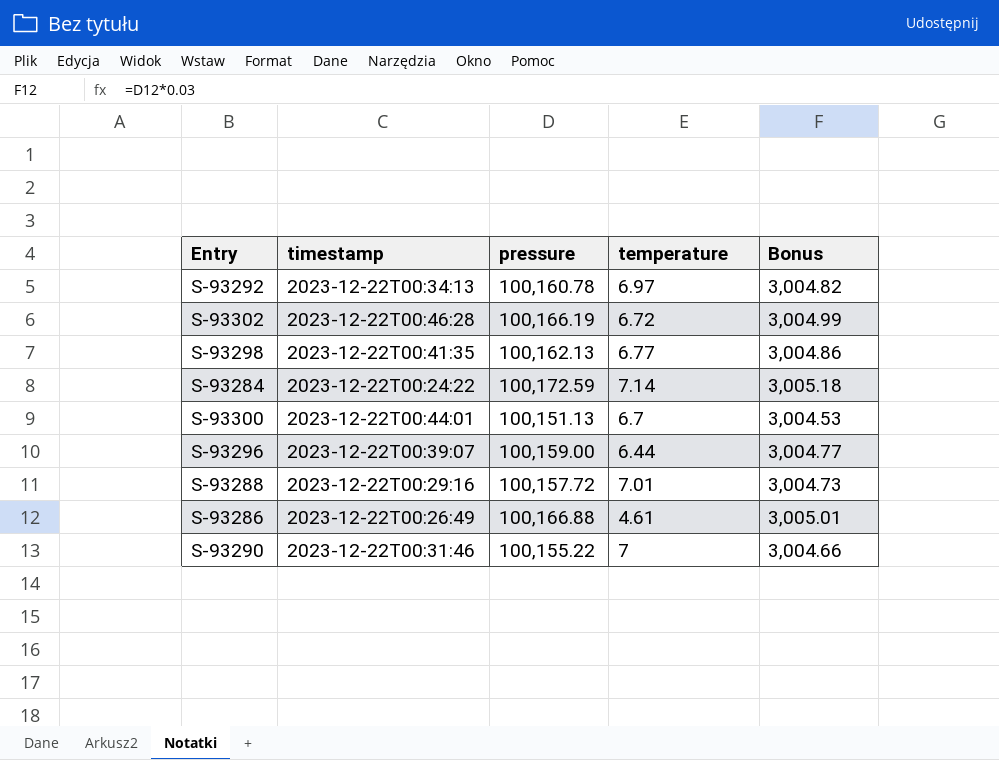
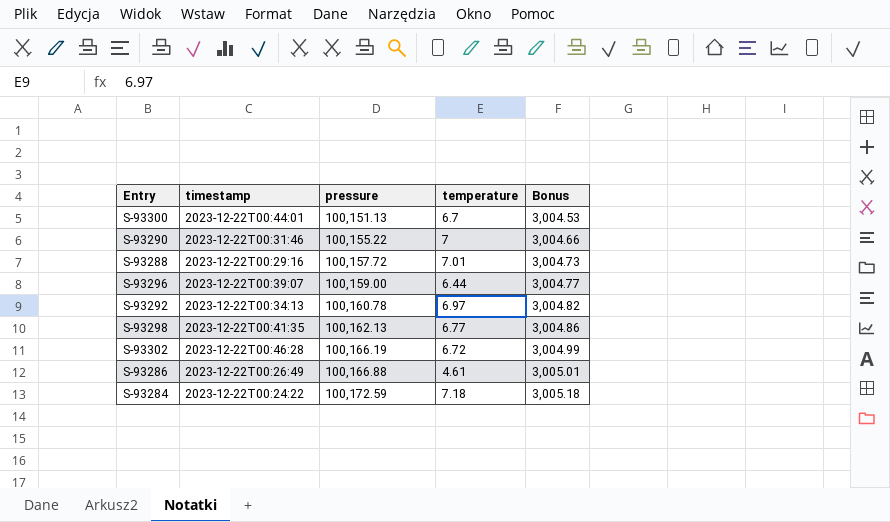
row order: none -> pressure ascending
S-93284 | temperature: 7.14 -> 7.18

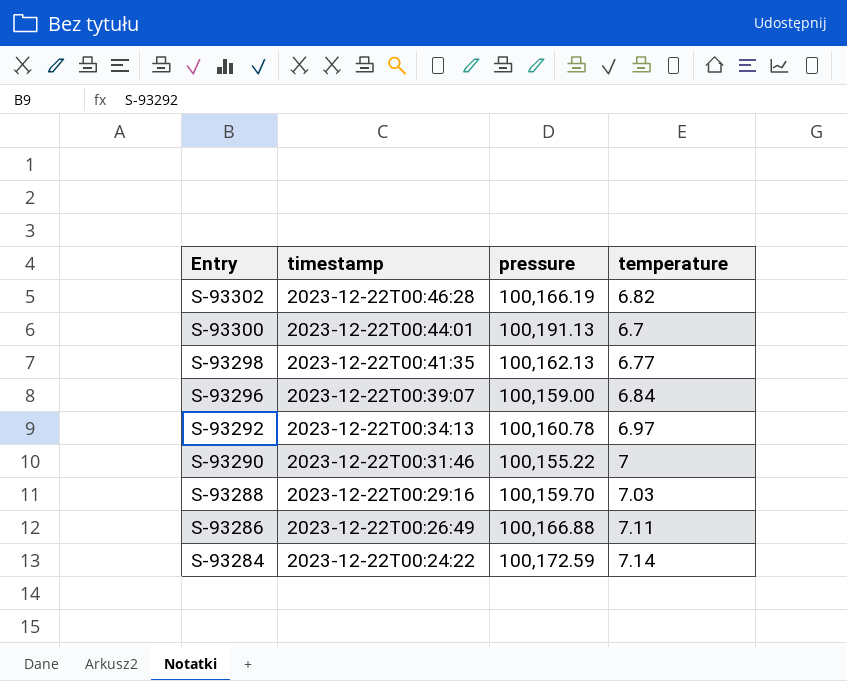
row order: pressure ascending -> Entry descending
column Bonus | formula: [pressure] * 0.03 -> none
S-93302 | temperature: 6.72 -> 6.82
S-93300 | pressure: 100,151.13 -> 100,191.13
S-93296 | temperature: 6.44 -> 6.84
S-93288 | pressure: 100,157.72 -> 100,159.70
S-93288 | temperature: 7.01 -> 7.03
S-93286 | temperature: 4.61 -> 7.11
S-93284 | temperature: 7.18 -> 7.14

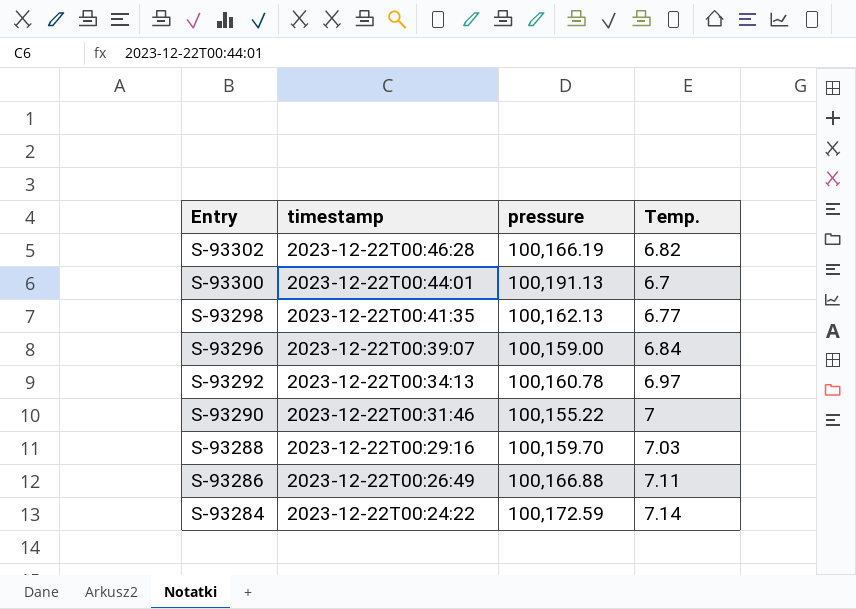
column name: temperature -> Temp.

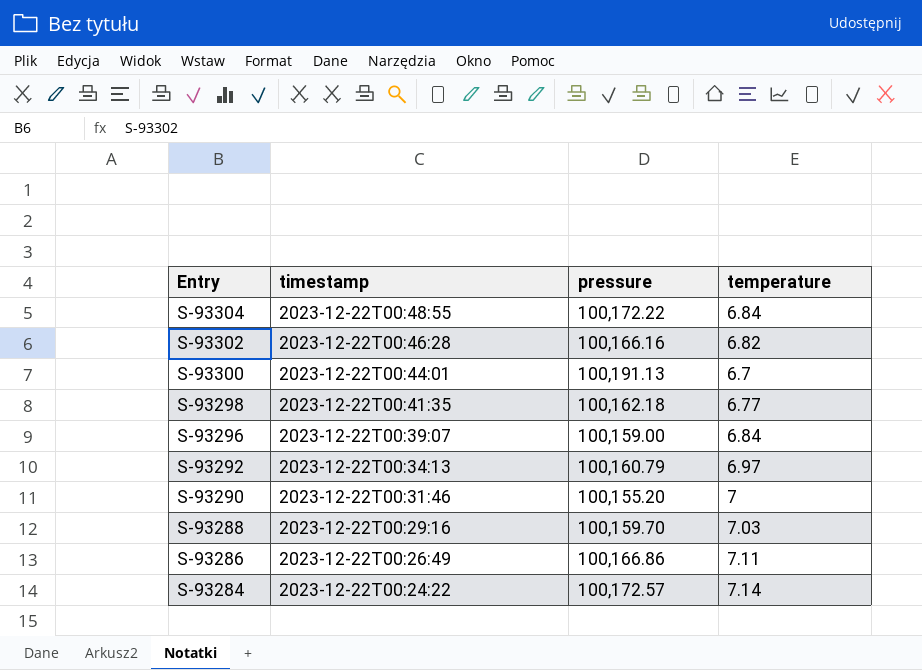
column name: Temp. -> temperature
row S-93304: none -> 2023-12-22T00:48:55 | 100,172.22 | 6.84
S-93302 | pressure: 100,166.19 -> 100,166.16
S-93298 | pressure: 100,162.13 -> 100,162.18
S-93292 | pressure: 100,160.78 -> 100,160.79
S-93290 | pressure: 100,155.22 -> 100,155.20
S-93286 | pressure: 100,166.88 -> 100,166.86
S-93284 | pressure: 100,172.59 -> 100,172.57

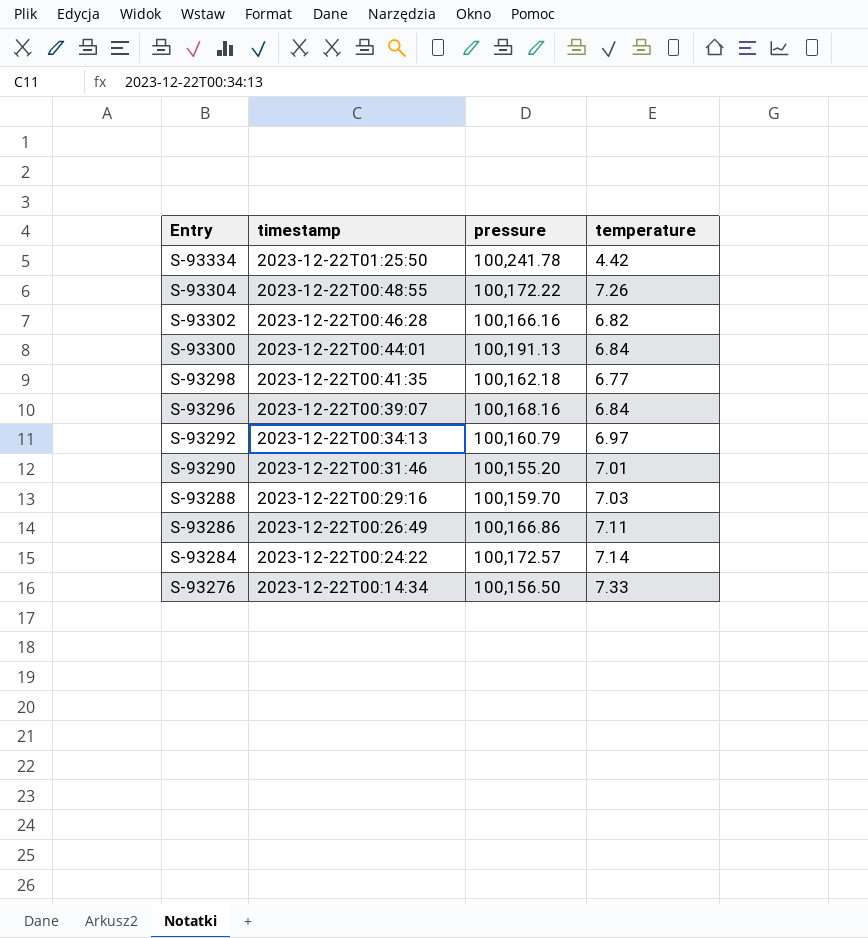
row S-93334: none -> 2023-12-22T01:25:50 | 100,241.78 | 4.42
S-93304 | temperature: 6.84 -> 7.26
S-93300 | temperature: 6.7 -> 6.84
S-93296 | pressure: 100,159.00 -> 100,168.16
S-93290 | temperature: 7 -> 7.01
row S-93276: none -> 2023-12-22T00:14:34 | 100,156.50 | 7.33

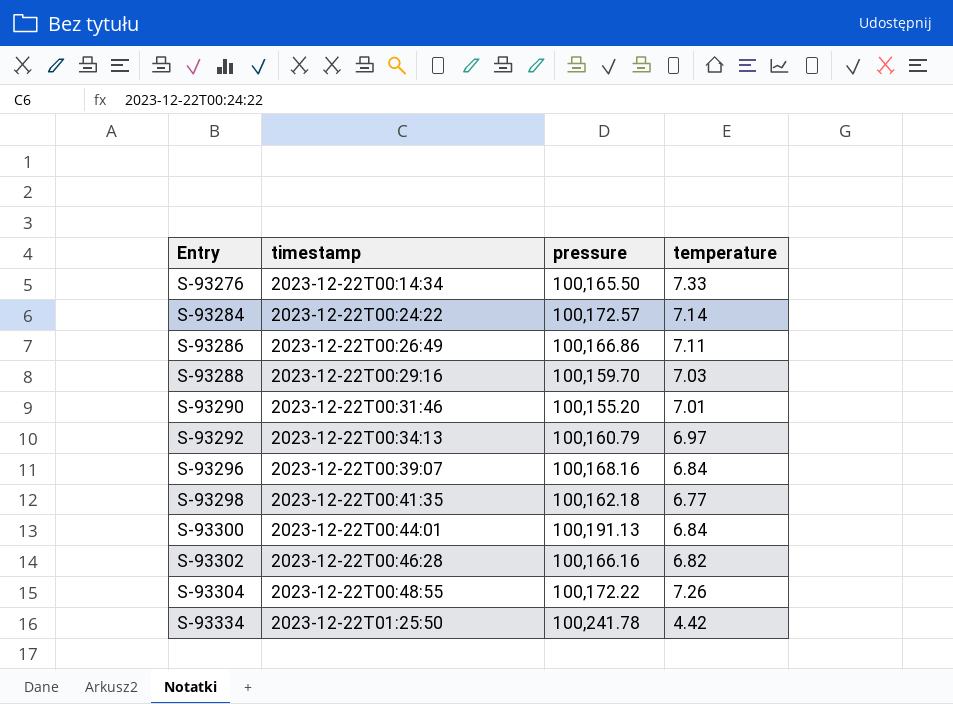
row order: Entry descending -> Entry ascending
S-93276 | pressure: 100,156.50 -> 100,165.50

